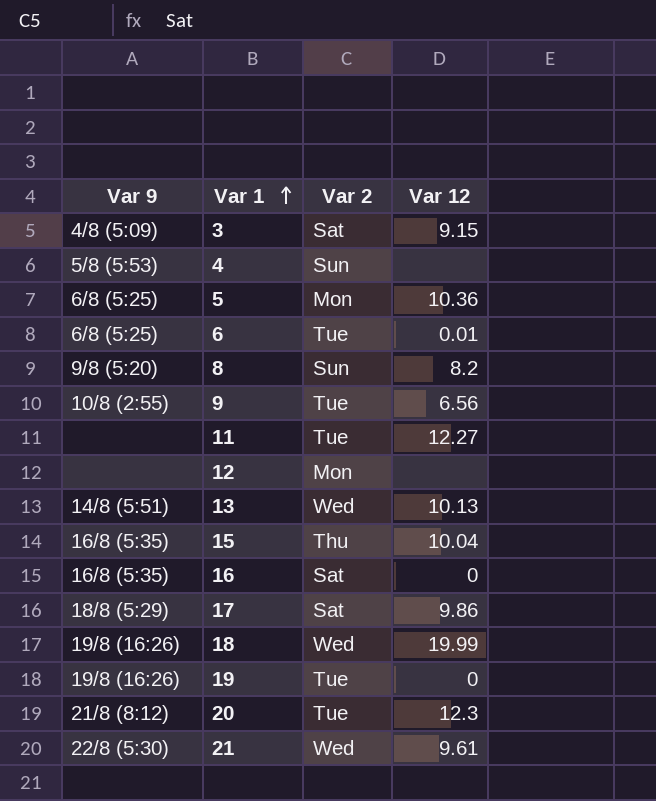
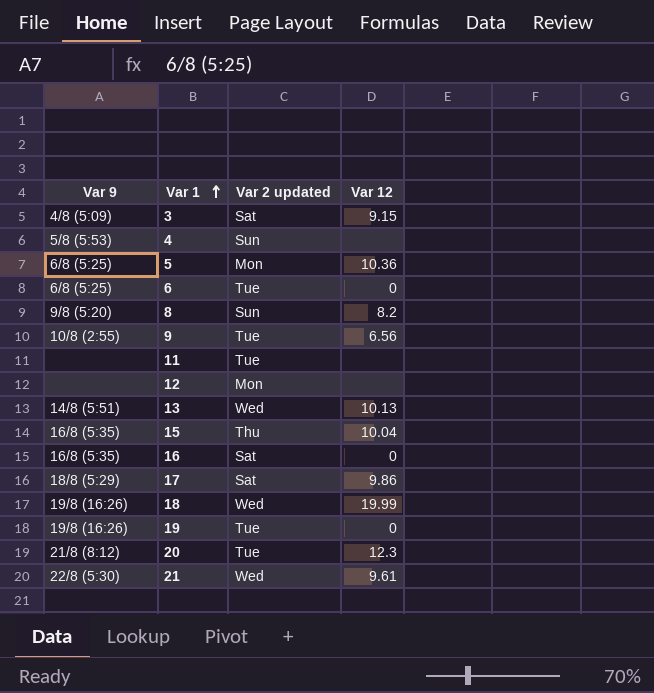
column name: Var 2 -> Var 2 updated
6 | Var 12: 0.01 -> 0
11 | Var 12: 12.27 -> none

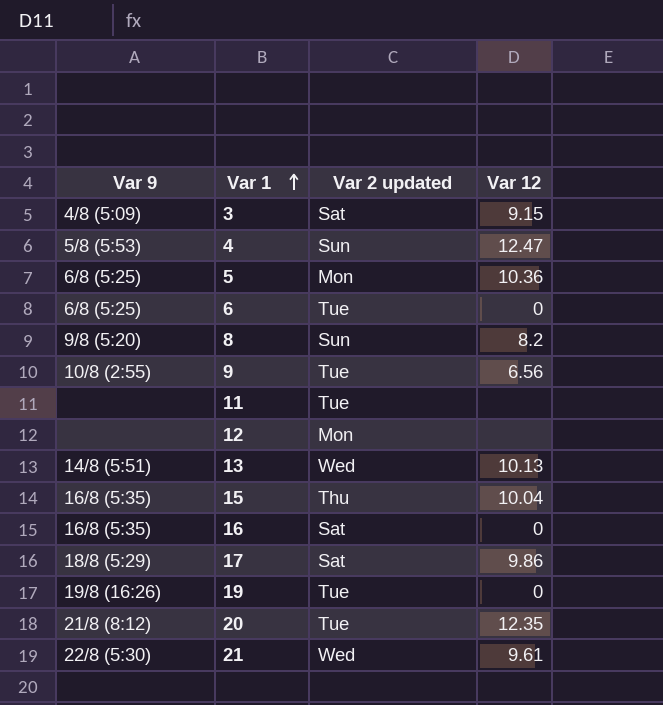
row 18: 19/8 (16:26) | Wed | 19.99 -> none
4 | Var 12: none -> 12.47
20 | Var 12: 12.3 -> 12.35

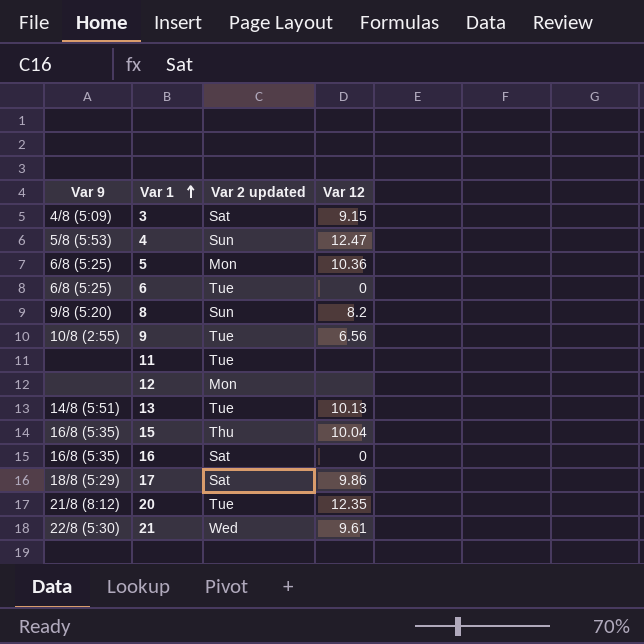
row 19: 19/8 (16:26) | Tue | 0 -> none
13 | Var 2 updated: Wed -> Tue

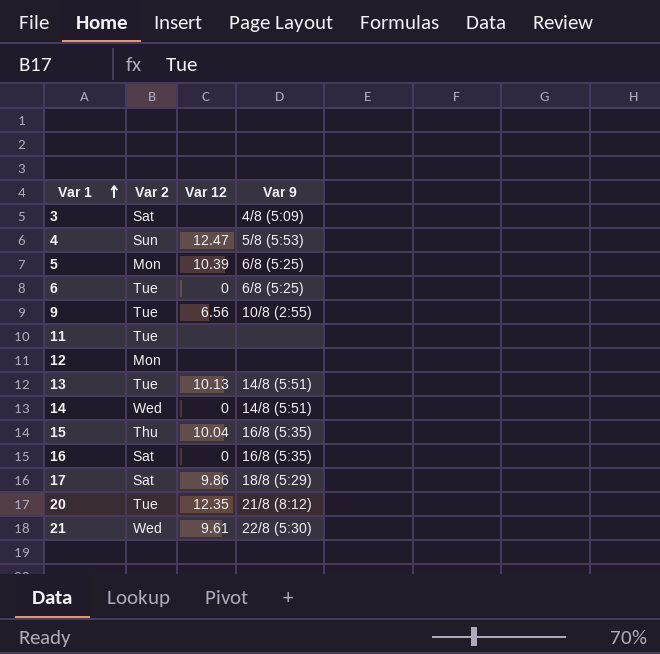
column name: Var 2 updated -> Var 2
column Var 9 | position: 1 -> 4
row 8: 9/8 (5:20) | Sun | 8.2 -> none
3 | Var 12: 9.15 -> none
5 | Var 12: 10.36 -> 10.39
row 14: none -> Wed | 0 | 14/8 (5:51)

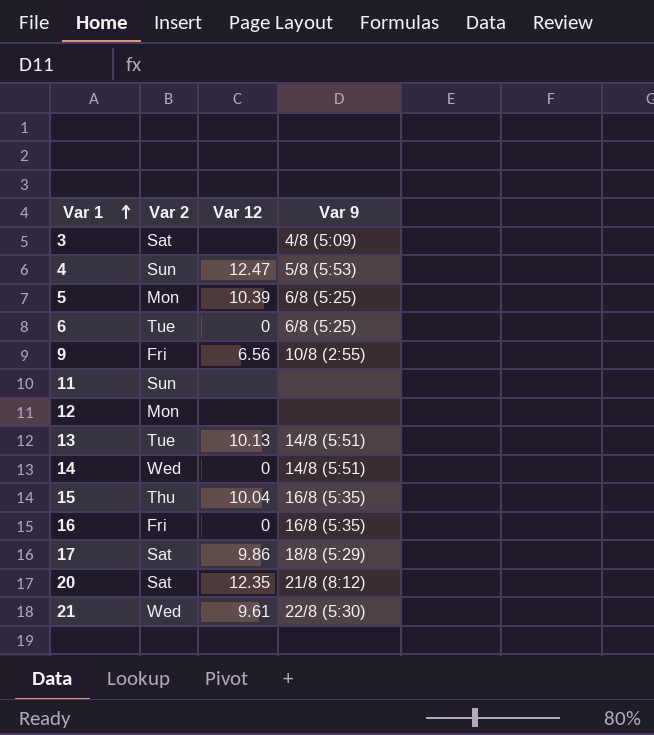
9 | Var 2: Tue -> Fri
11 | Var 2: Tue -> Sun
16 | Var 2: Sat -> Fri
20 | Var 2: Tue -> Sat

